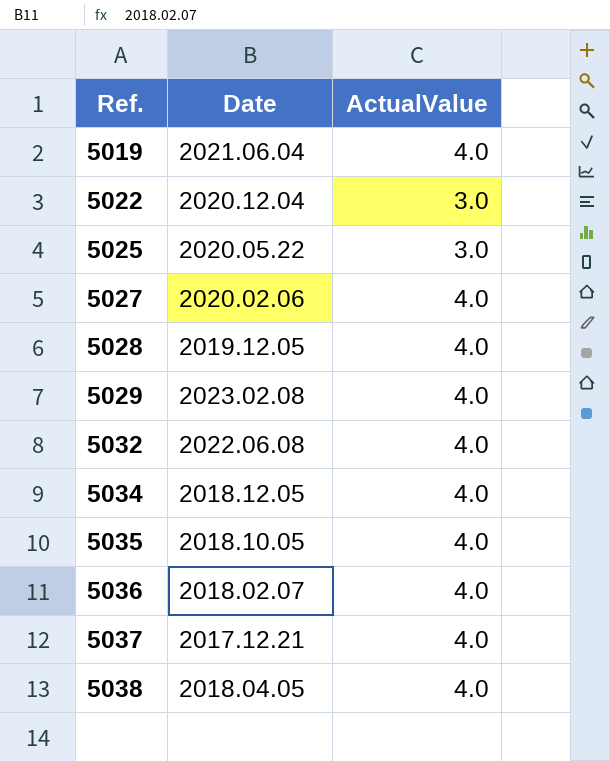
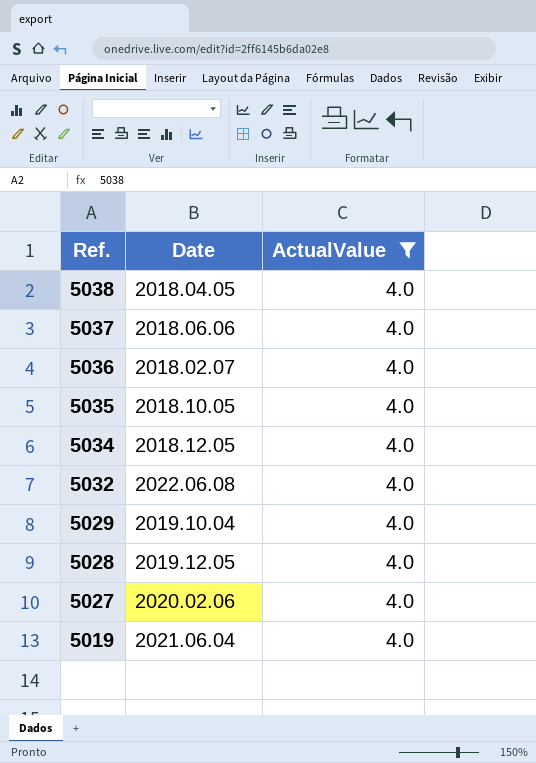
filter: none -> ActualValue = 4.0
row order: Ref. ascending -> Ref. descending
5037 | Date: 2017.12.21 -> 2018.06.06
5029 | Date: 2023.02.08 -> 2019.10.04

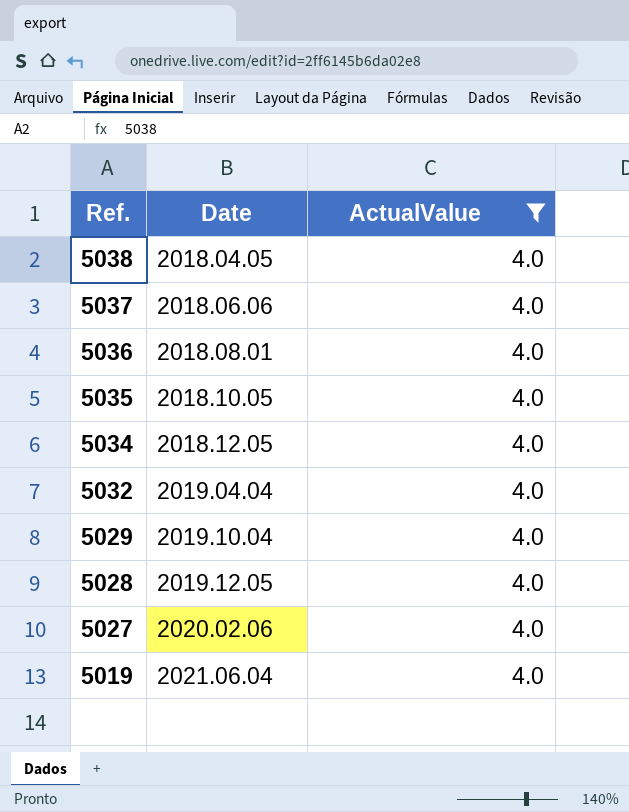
5036 | Date: 2018.02.07 -> 2018.08.01
5032 | Date: 2022.06.08 -> 2019.04.04

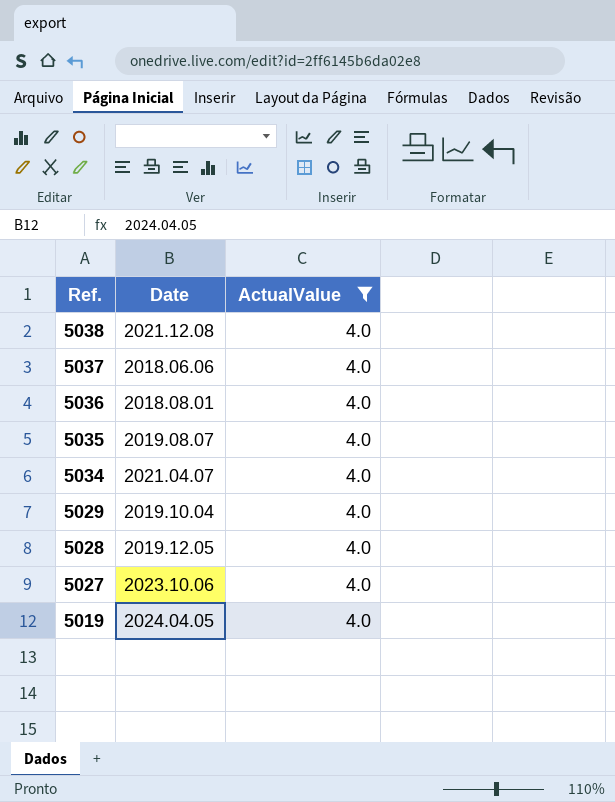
row 5032: 2019.04.04 | 4.0 -> none
5038 | Date: 2018.04.05 -> 2021.12.08
5035 | Date: 2018.10.05 -> 2019.08.07
5034 | Date: 2018.12.05 -> 2021.04.07
5027 | Date: 2020.02.06 -> 2023.10.06
5019 | Date: 2021.06.04 -> 2024.04.05

